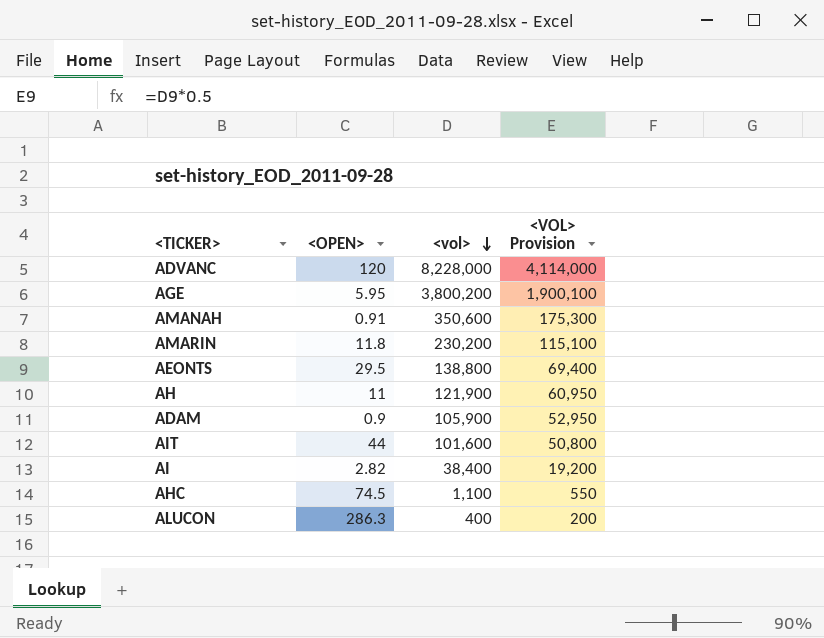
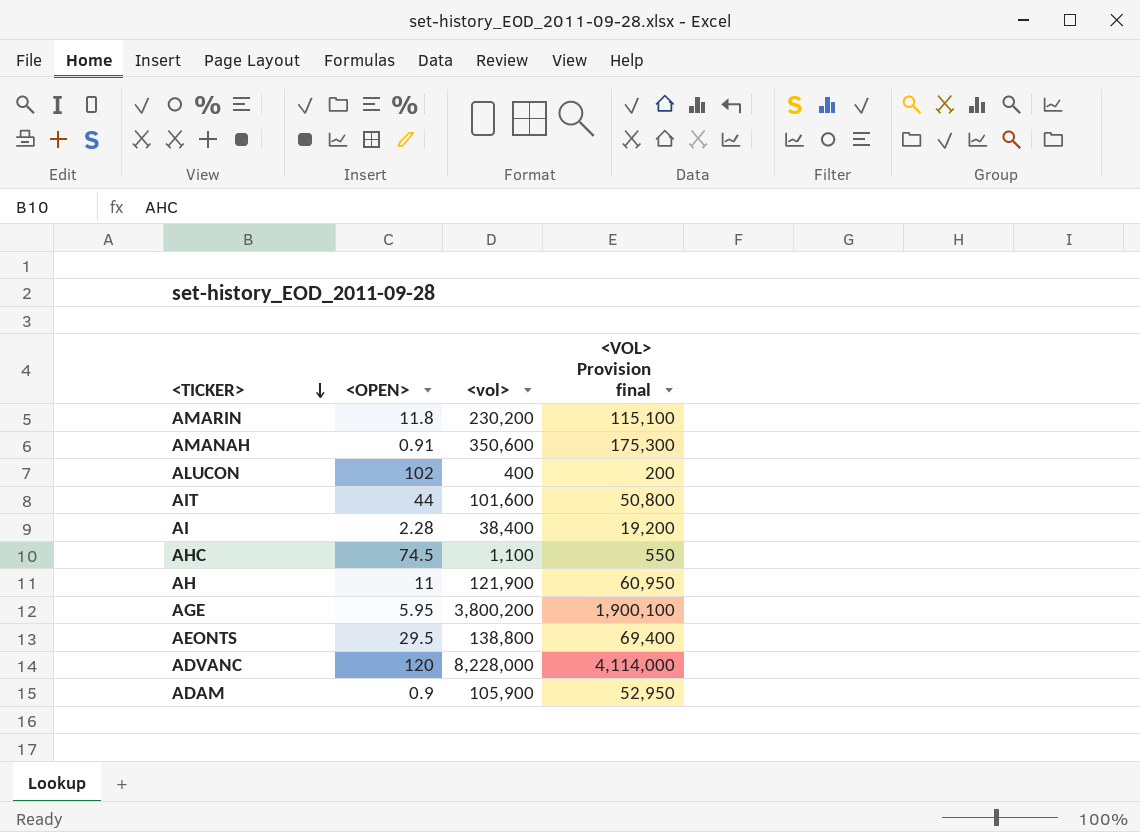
row order: <vol> descending -> <TICKER> descending
column name: <VOL> Provision -> <VOL> Provision final
ALUCON | <OPEN>: 286.3 -> 102
AI | <OPEN>: 2.82 -> 2.28

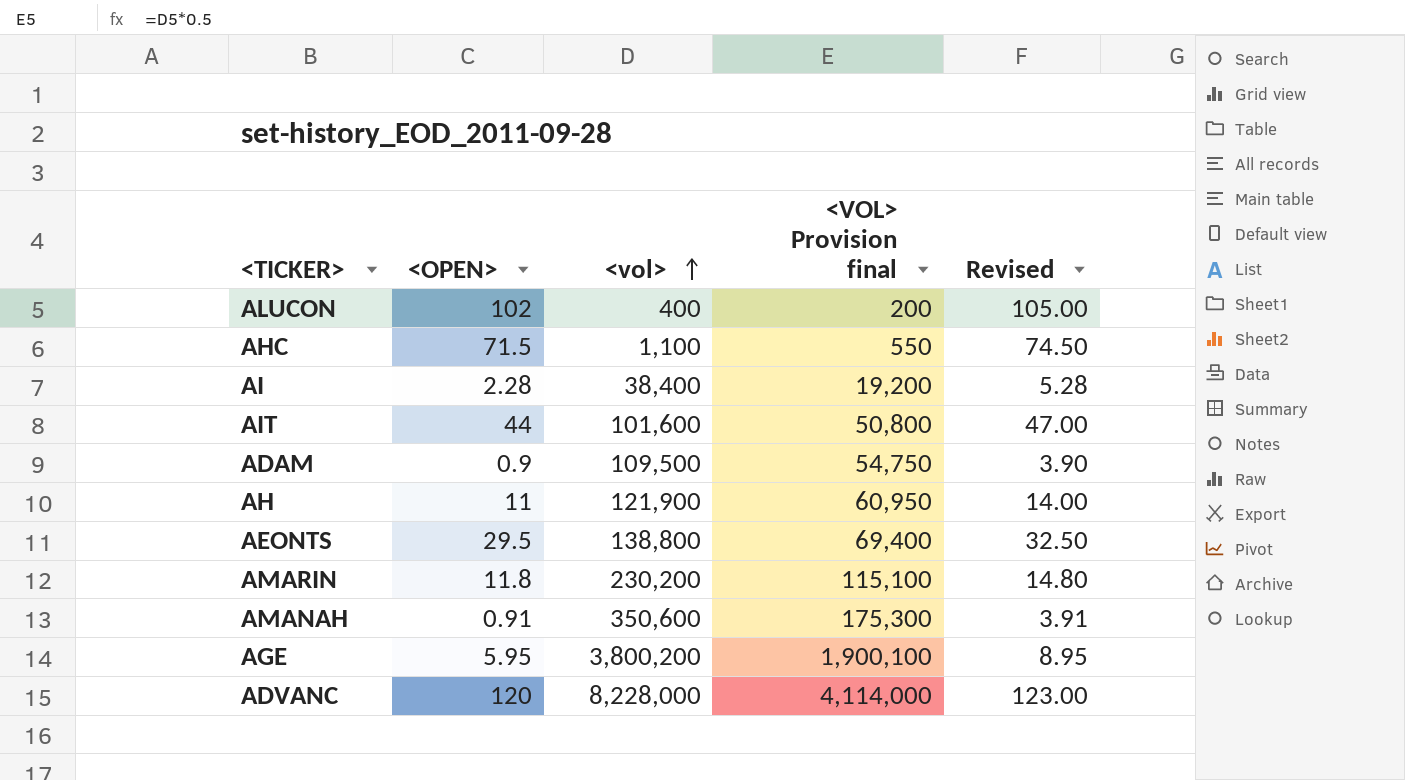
row order: <TICKER> descending -> <vol> ascending
column Revised | formula: none -> [<OPEN>] + 3
AHC | <OPEN>: 74.5 -> 71.5
ADAM | <vol>: 105,900 -> 109,500
ADAM | <VOL> Provision final: 52,950 -> 54,750

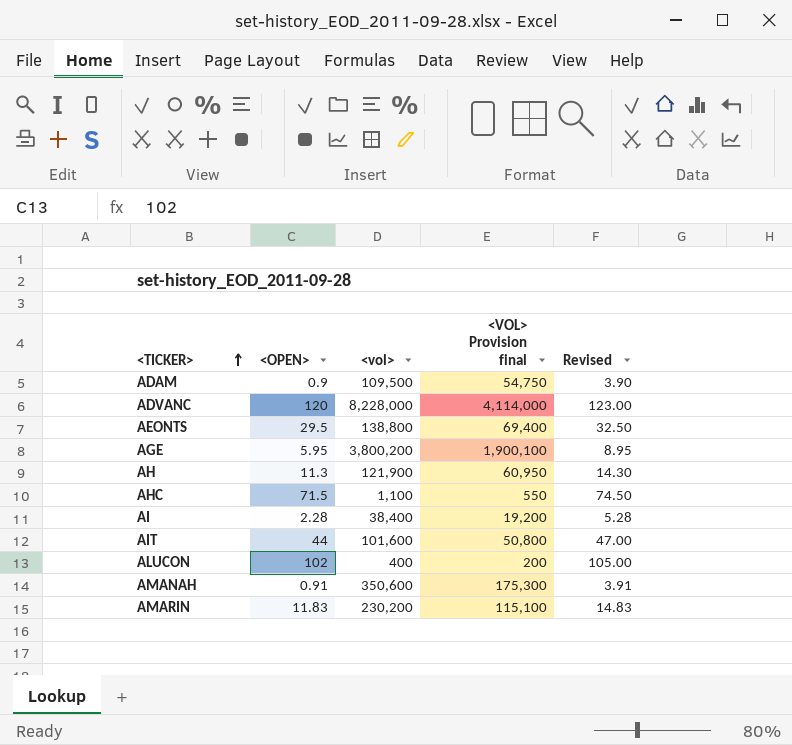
row order: <vol> ascending -> <TICKER> ascending
AH | <OPEN>: 11 -> 11.3
AH | Revised: 14.00 -> 14.30
AMARIN | <OPEN>: 11.8 -> 11.83
AMARIN | Revised: 14.80 -> 14.83

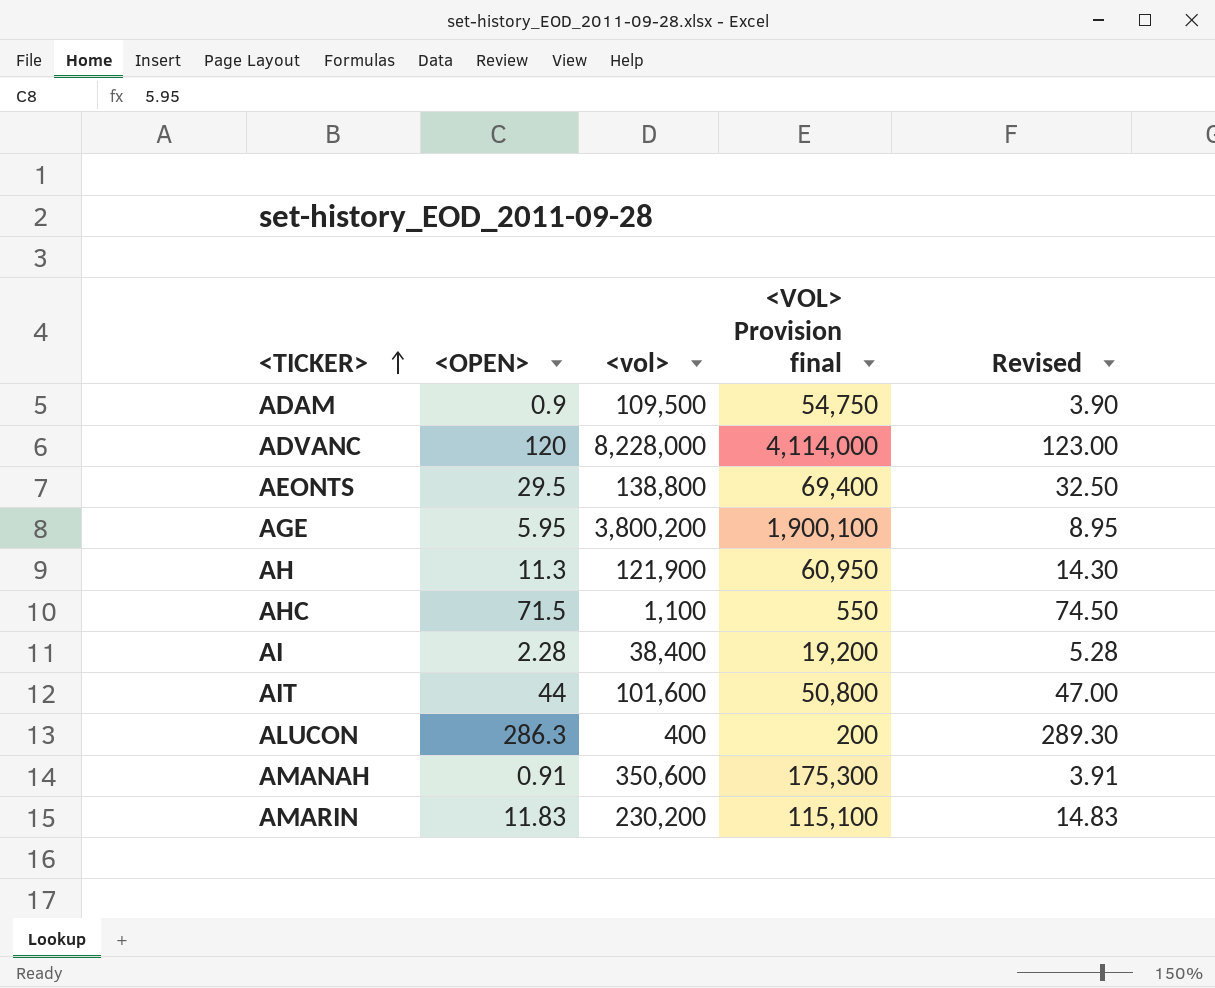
ALUCON | <OPEN>: 102 -> 286.3
ALUCON | Revised: 105.00 -> 289.30

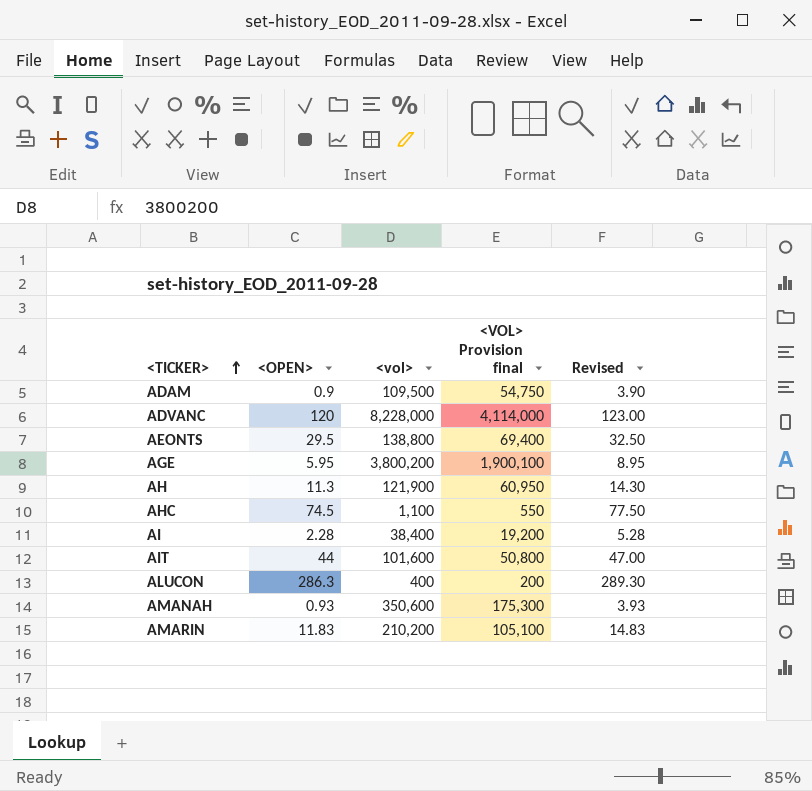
AHC | <OPEN>: 71.5 -> 74.5
AHC | Revised: 74.50 -> 77.50
AMANAH | <OPEN>: 0.91 -> 0.93
AMANAH | Revised: 3.91 -> 3.93
AMARIN | <vol>: 230,200 -> 210,200
AMARIN | <VOL> Provision final: 115,100 -> 105,100

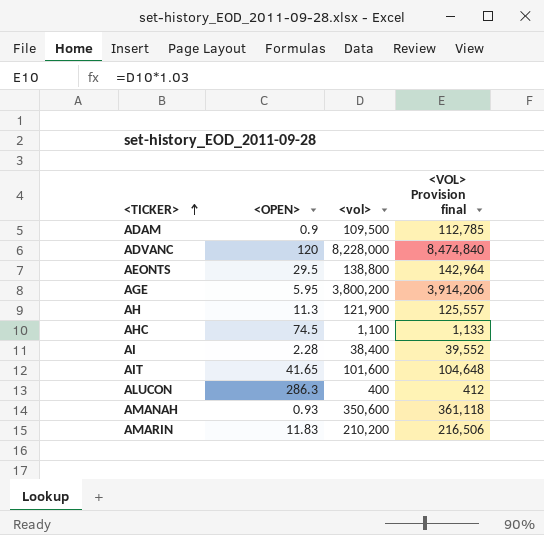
column Revised | formula: [<OPEN>] + 3 -> none
column <VOL> Provision final | formula: [<vol>] * 0.5 -> [<vol>] * 1.03
AIT | <OPEN>: 44 -> 41.65

